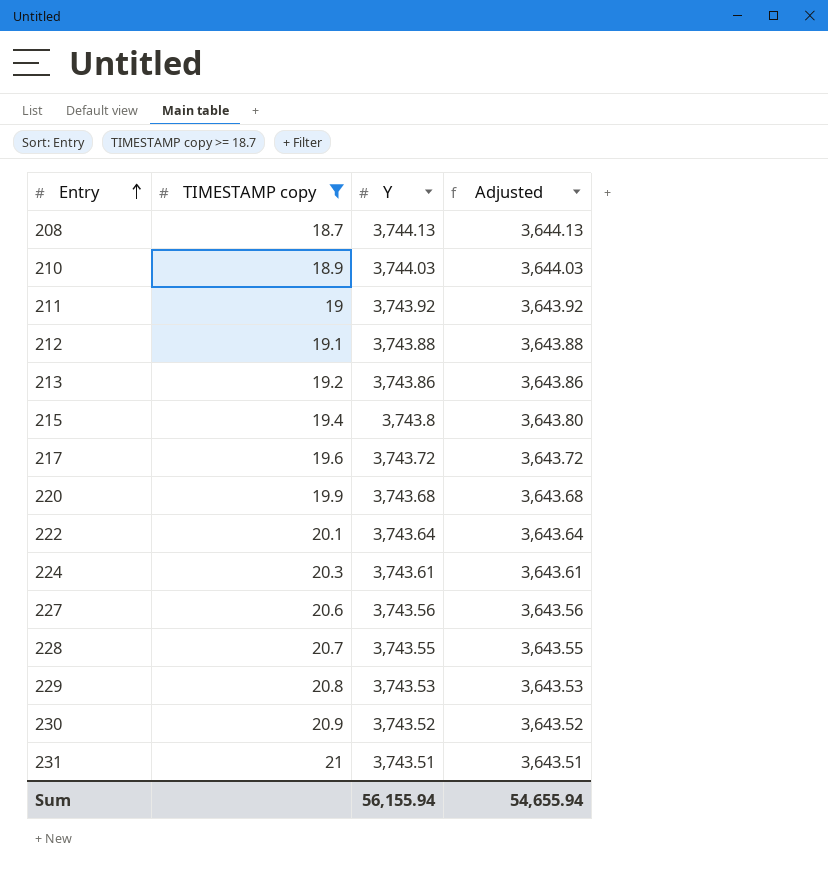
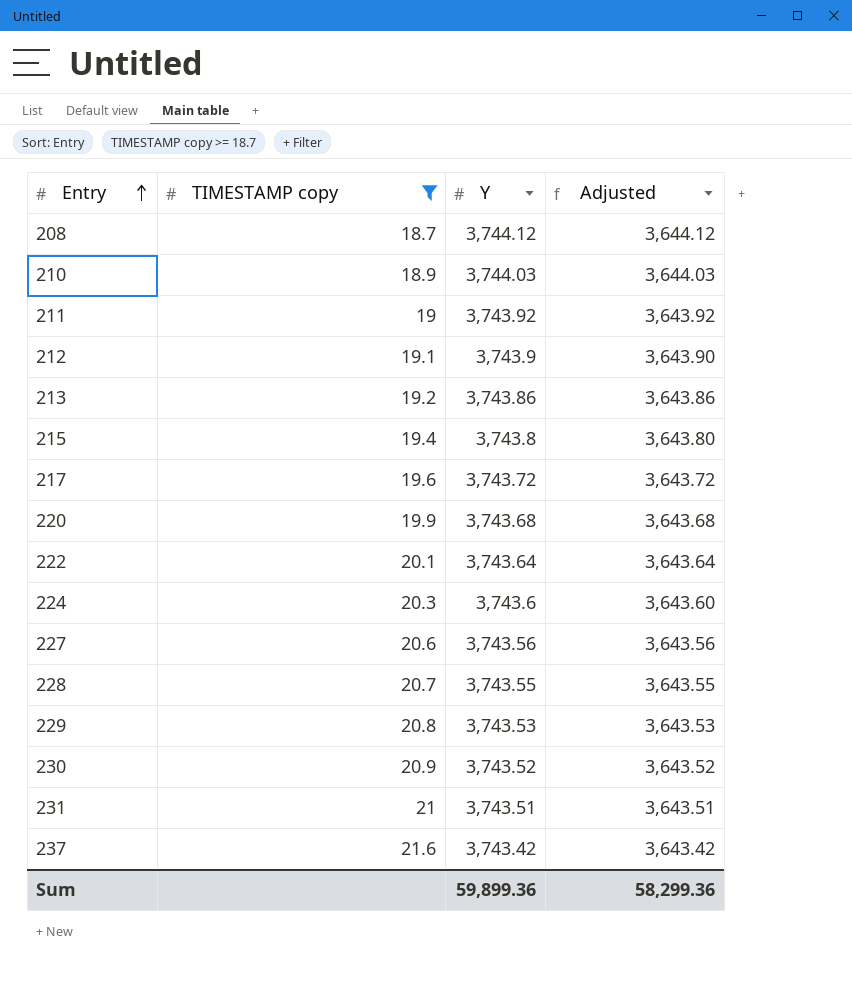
208 | Y: 3,744.13 -> 3,744.12
208 | Adjusted: 3,644.13 -> 3,644.12
212 | Y: 3,743.88 -> 3,743.9
212 | Adjusted: 3,643.88 -> 3,643.90
224 | Y: 3,743.61 -> 3,743.6
224 | Adjusted: 3,643.61 -> 3,643.60
row 237: none -> 21.6 | 3,743.42 | 3,643.42
Sum | Y: 56,155.94 -> 59,899.36
Sum | Adjusted: 54,655.94 -> 58,299.36

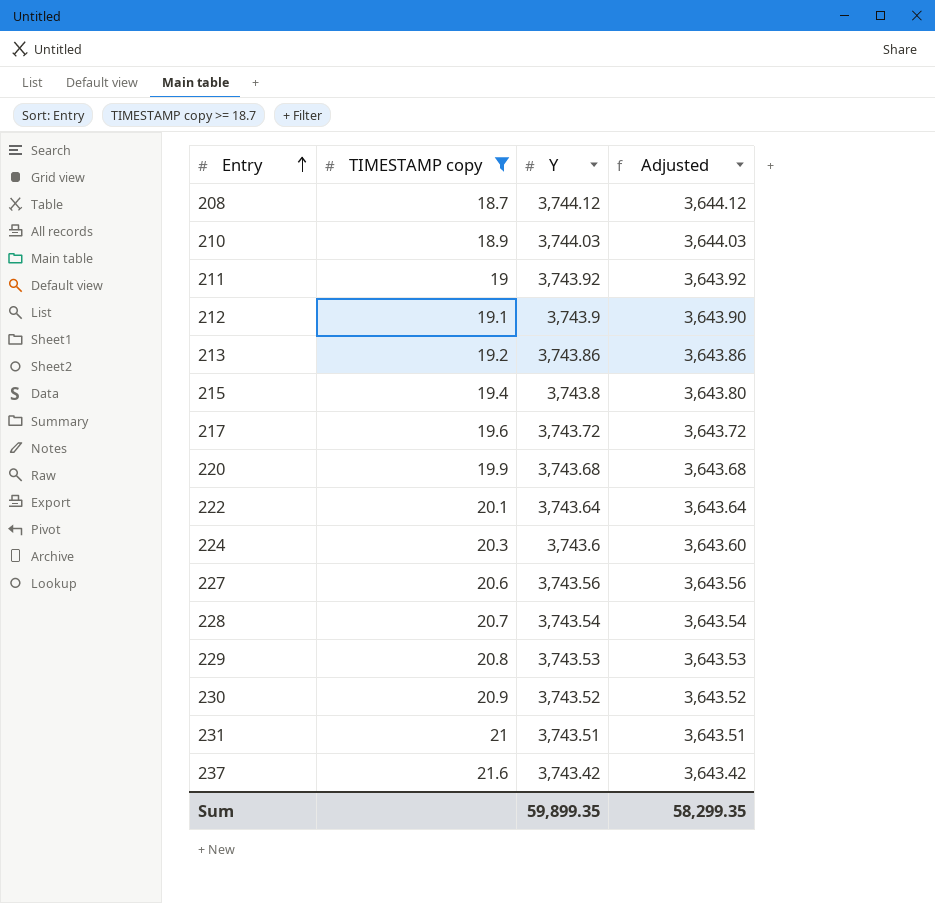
228 | Y: 3,743.55 -> 3,743.54
228 | Adjusted: 3,643.55 -> 3,643.54
Sum | Y: 59,899.36 -> 59,899.35
Sum | Adjusted: 58,299.36 -> 58,299.35

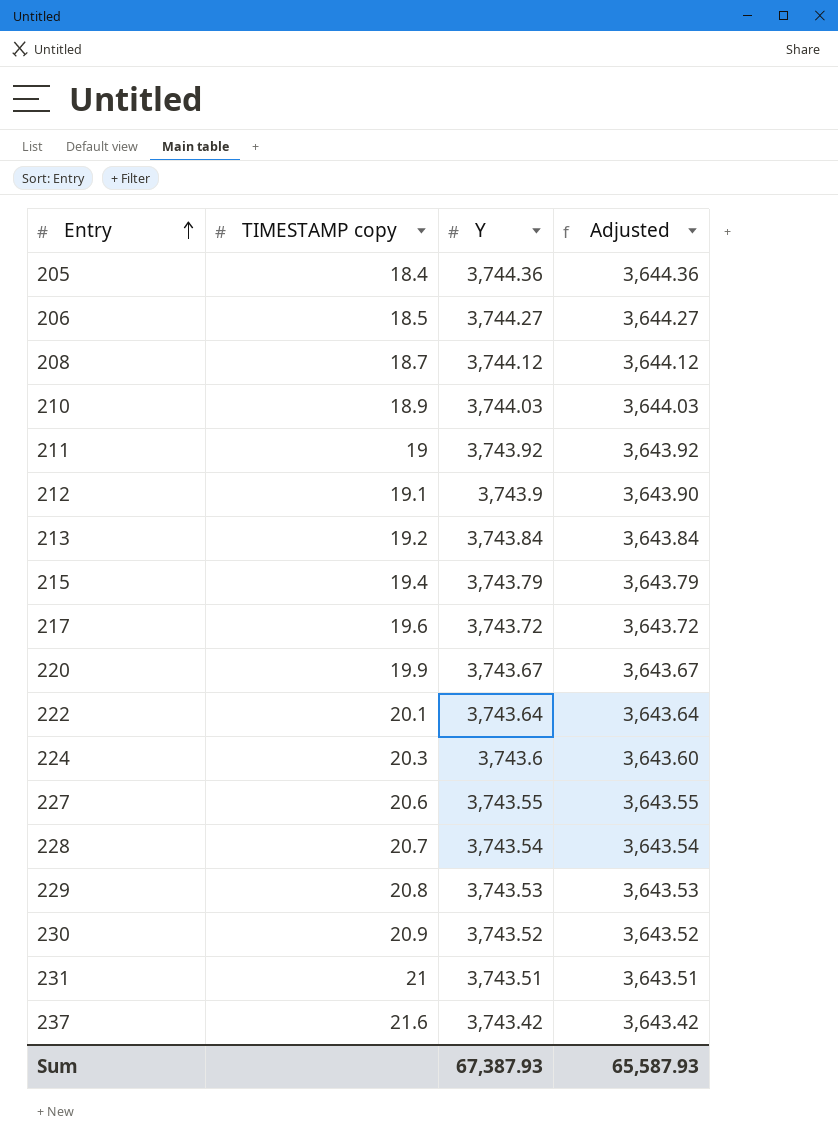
filter: TIMESTAMP copy >= 18.7 -> none
213 | Y: 3,743.86 -> 3,743.84
213 | Adjusted: 3,643.86 -> 3,643.84
215 | Y: 3,743.8 -> 3,743.79
215 | Adjusted: 3,643.80 -> 3,643.79
220 | Y: 3,743.68 -> 3,743.67
220 | Adjusted: 3,643.68 -> 3,643.67
227 | Y: 3,743.56 -> 3,743.55
227 | Adjusted: 3,643.56 -> 3,643.55
Sum | Y: 59,899.35 -> 67,387.93
Sum | Adjusted: 58,299.35 -> 65,587.93

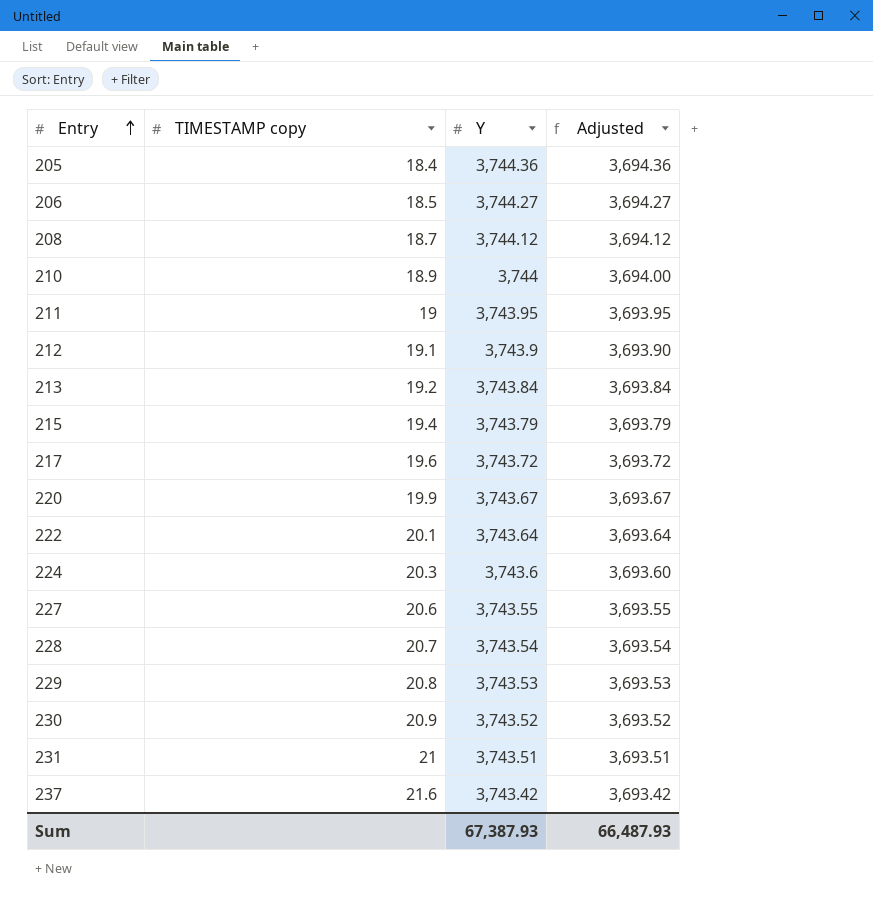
column Adjusted | formula: [Y] - 100 -> [Y] - 50
210 | Y: 3,744.03 -> 3,744
211 | Y: 3,743.92 -> 3,743.95
Sum | Adjusted: 65,587.93 -> 66,487.93

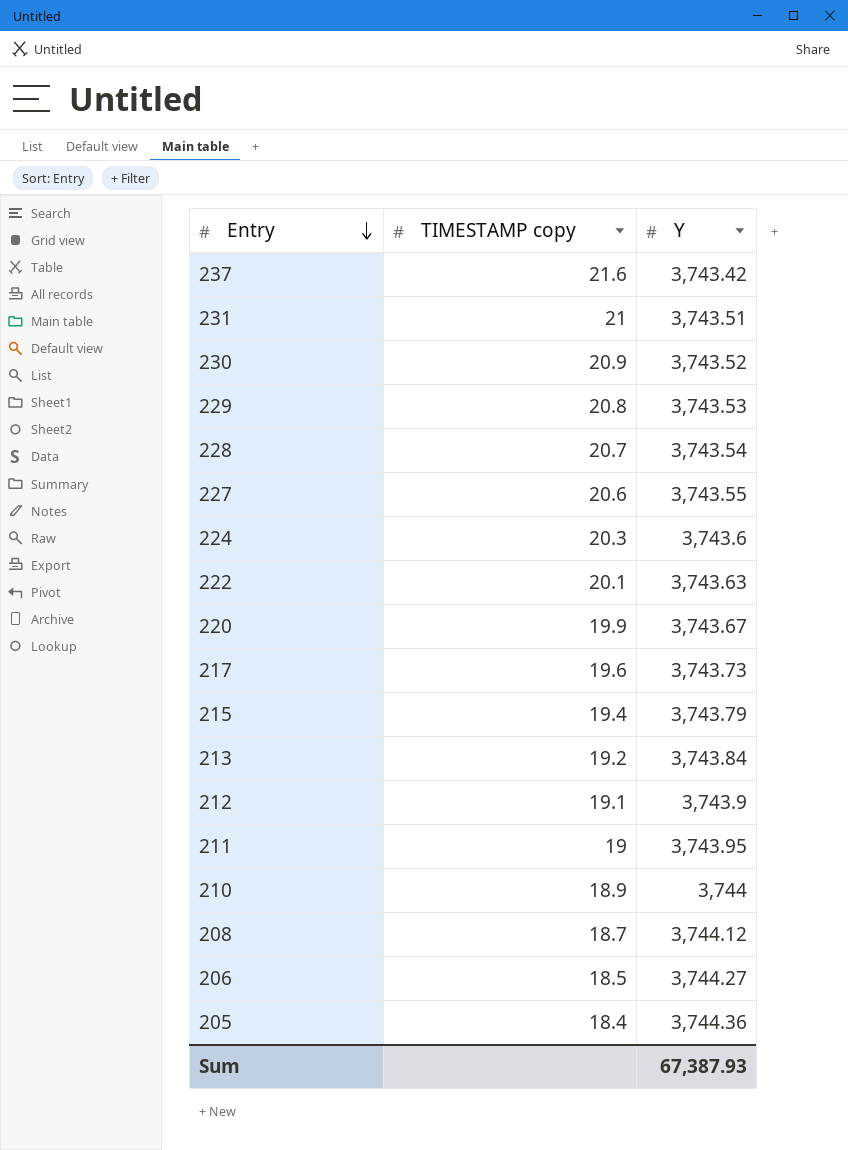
row order: Entry ascending -> Entry descending
column Adjusted | formula: [Y] - 50 -> none
222 | Y: 3,743.64 -> 3,743.63
217 | Y: 3,743.72 -> 3,743.73

